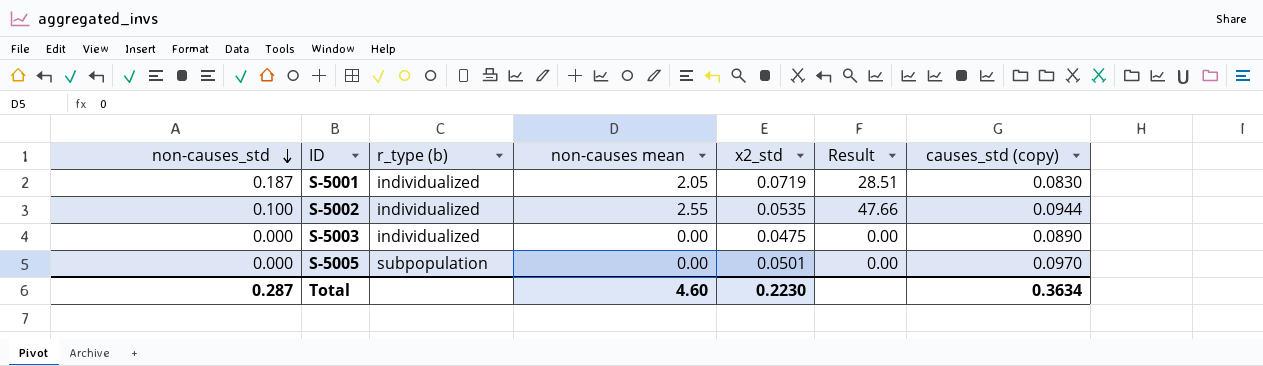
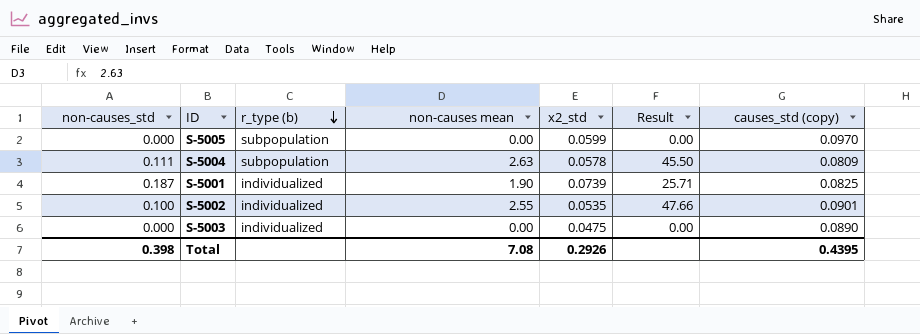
row order: non-causes_std descending -> r_type (b) descending
S-5005 | x2_std: 0.0501 -> 0.0599
row S-5004: none -> 0.111 | subpopulation | 2.63 | 0.0578 | 45.50 | 0.0809
S-5001 | non-causes mean: 2.05 -> 1.90
S-5001 | x2_std: 0.0719 -> 0.0739
S-5001 | Result: 28.51 -> 25.71
S-5001 | causes_std (copy): 0.0830 -> 0.0825
S-5002 | causes_std (copy): 0.0944 -> 0.0901
Total | non-causes_std: 0.287 -> 0.398
Total | non-causes mean: 4.60 -> 7.08
Total | x2_std: 0.2230 -> 0.2926
Total | causes_std (copy): 0.3634 -> 0.4395

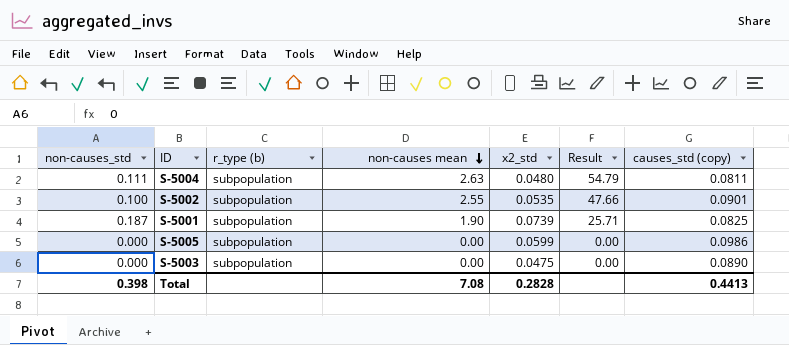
row order: r_type (b) descending -> non-causes mean descending
S-5004 | x2_std: 0.0578 -> 0.0480
S-5004 | Result: 45.50 -> 54.79
S-5004 | causes_std (copy): 0.0809 -> 0.0811
S-5002 | r_type (b): individualized -> subpopulation
S-5001 | r_type (b): individualized -> subpopulation
S-5005 | causes_std (copy): 0.0970 -> 0.0986
S-5003 | r_type (b): individualized -> subpopulation
Total | x2_std: 0.2926 -> 0.2828
Total | causes_std (copy): 0.4395 -> 0.4413

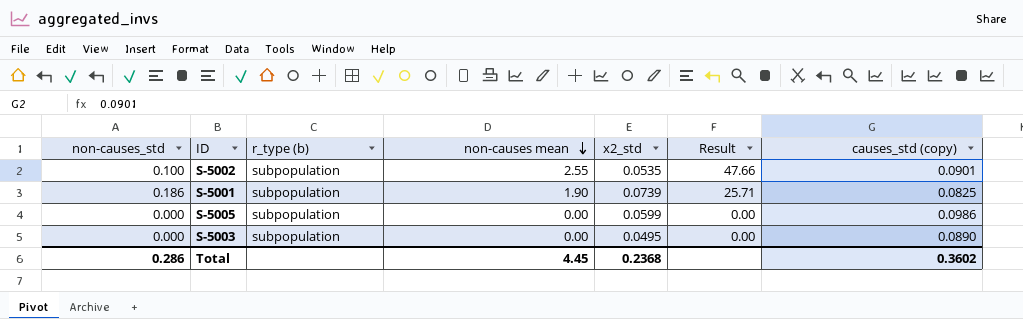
row S-5004: 0.111 | subpopulation | 2.63 | 0.0480 | 54.79 | 0.0811 -> none
S-5001 | non-causes_std: 0.187 -> 0.186
S-5003 | x2_std: 0.0475 -> 0.0495
Total | non-causes_std: 0.398 -> 0.286
Total | non-causes mean: 7.08 -> 4.45
Total | x2_std: 0.2828 -> 0.2368
Total | causes_std (copy): 0.4413 -> 0.3602

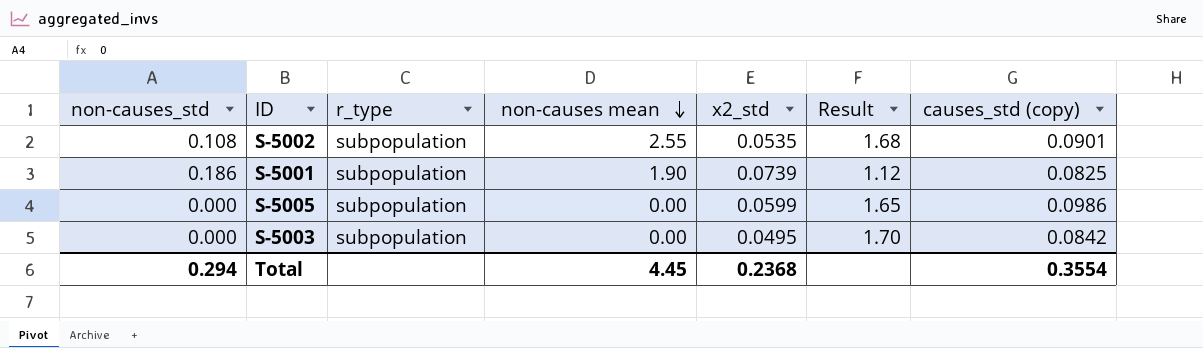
column name: r_type (b) -> r_type
column Result | formula: [non-causes mean] / [x2_std] -> [causes_std (copy)] / [x2_std]
S-5002 | non-causes_std: 0.100 -> 0.108
S-5003 | causes_std (copy): 0.0890 -> 0.0842
Total | non-causes_std: 0.286 -> 0.294
Total | causes_std (copy): 0.3602 -> 0.3554

